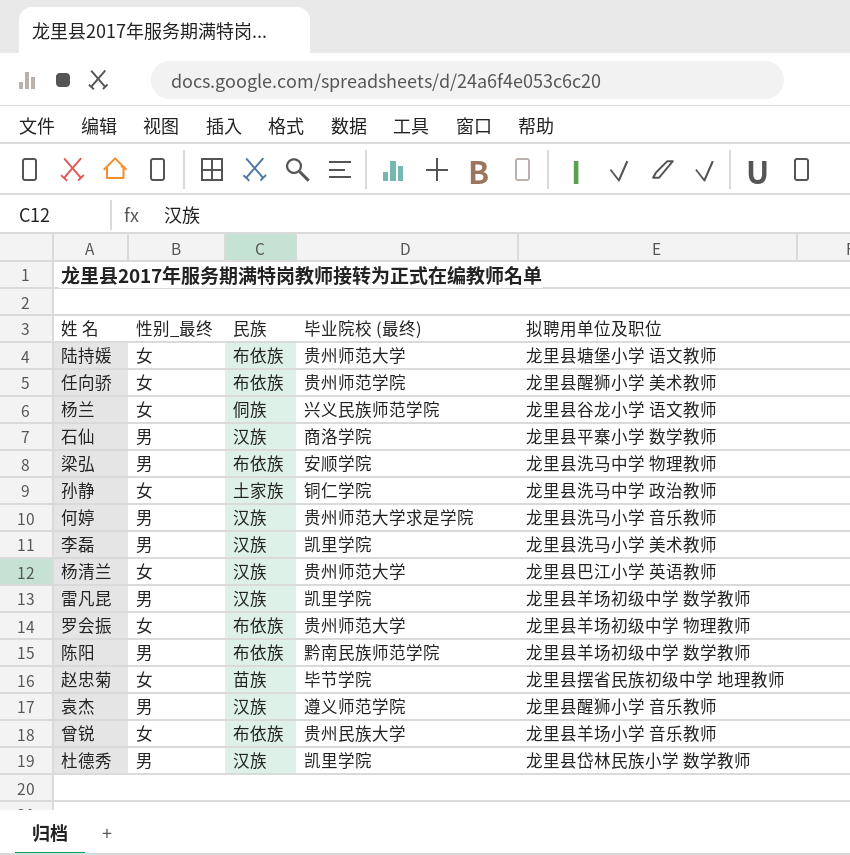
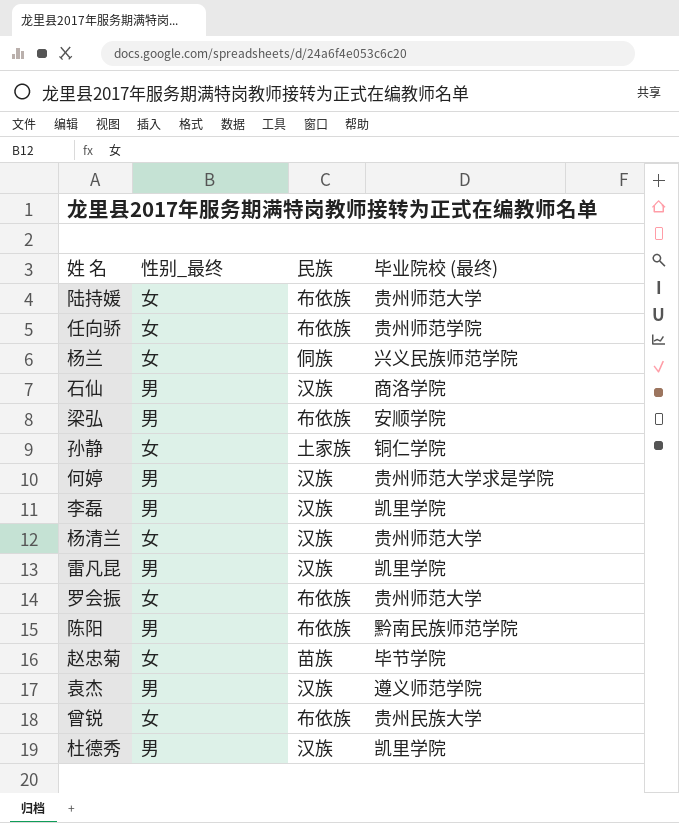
column 拟聘用单位及职位 | position: 5 -> none

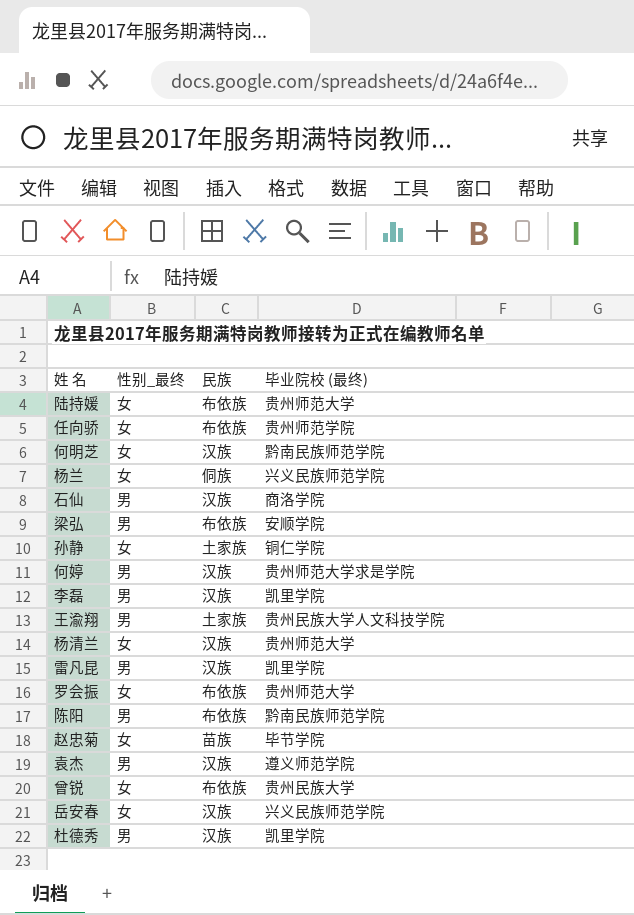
row 何明芝: none -> 女 | 汉族 | 黔南民族师范学院
row 王渝翔: none -> 男 | 土家族 | 贵州民族大学人文科技学院
row 岳安春: none -> 女 | 汉族 | 兴义民族师范学院

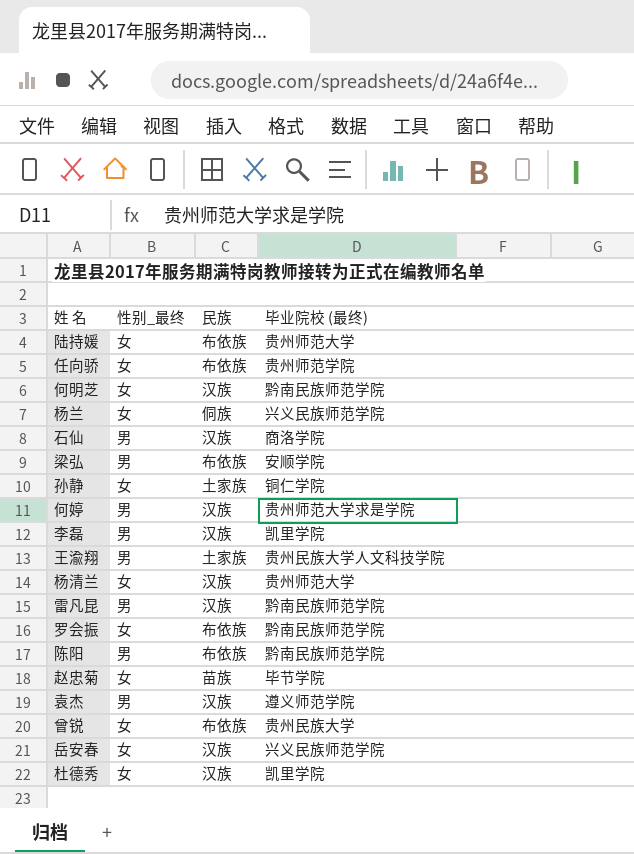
雷凡昆 | 毕业院校 (最终): 凯里学院 -> 黔南民族师范学院
罗会振 | 毕业院校 (最终): 贵州师范大学 -> 黔南民族师范学院
杜德秀 | 性别_最终: 男 -> 女

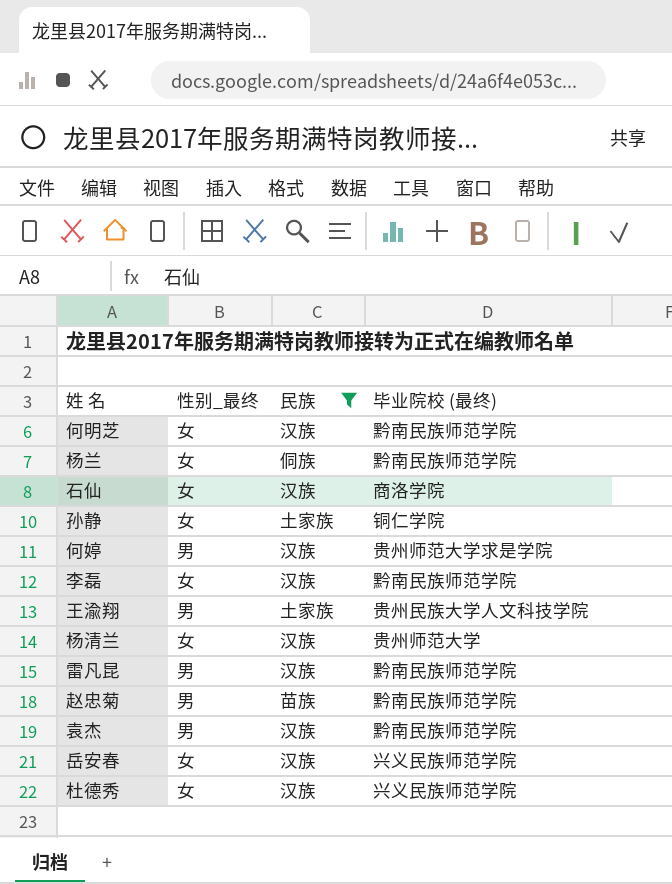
filter: none -> 民族 != 布依族
杨兰 | 毕业院校 (最终): 兴义民族师范学院 -> 黔南民族师范学院
石仙 | 性别_最终: 男 -> 女
李磊 | 性别_最终: 男 -> 女
李磊 | 毕业院校 (最终): 凯里学院 -> 黔南民族师范学院
赵忠菊 | 性别_最终: 女 -> 男
赵忠菊 | 毕业院校 (最终): 毕节学院 -> 黔南民族师范学院
袁杰 | 毕业院校 (最终): 遵义师范学院 -> 黔南民族师范学院
杜德秀 | 毕业院校 (最终): 凯里学院 -> 兴义民族师范学院

